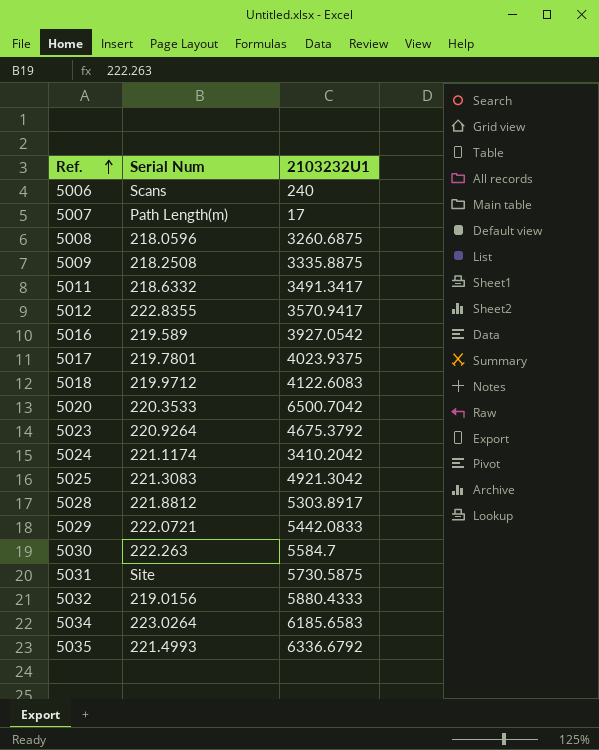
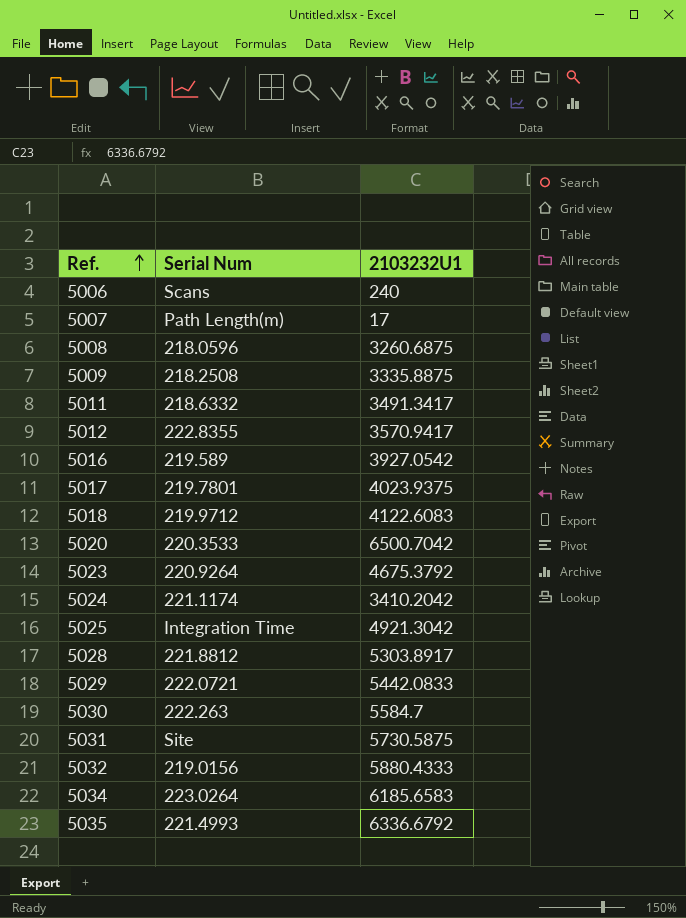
5025 | Serial Num: 221.3083 -> Integration Time

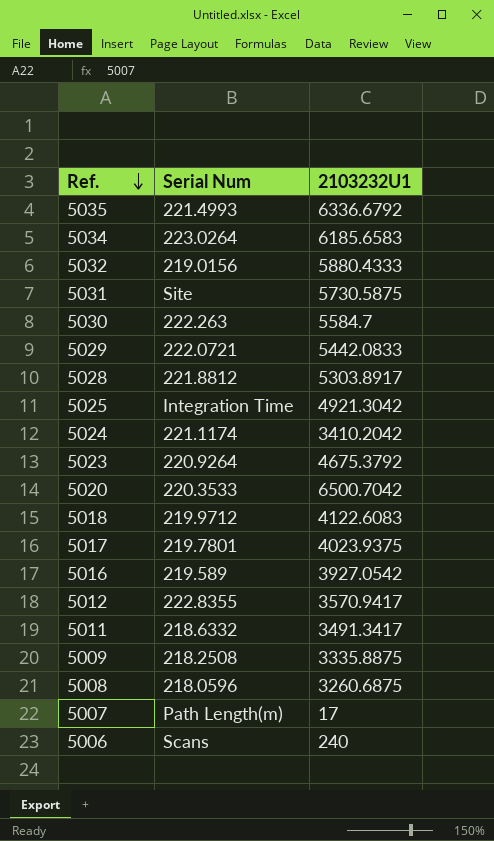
row order: Ref. ascending -> Ref. descending

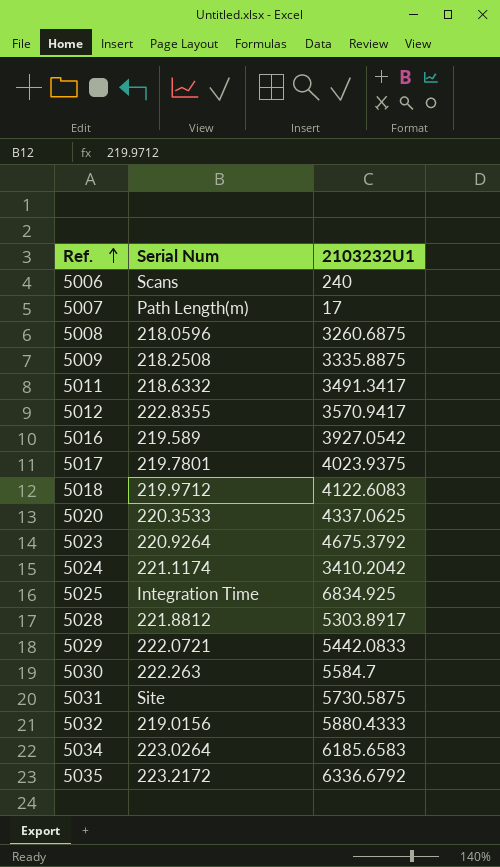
row order: Ref. descending -> Ref. ascending
5020 | 2103232U1: 6500.7042 -> 4337.0625
5025 | 2103232U1: 4921.3042 -> 6834.925
5035 | Serial Num: 221.4993 -> 223.2172

